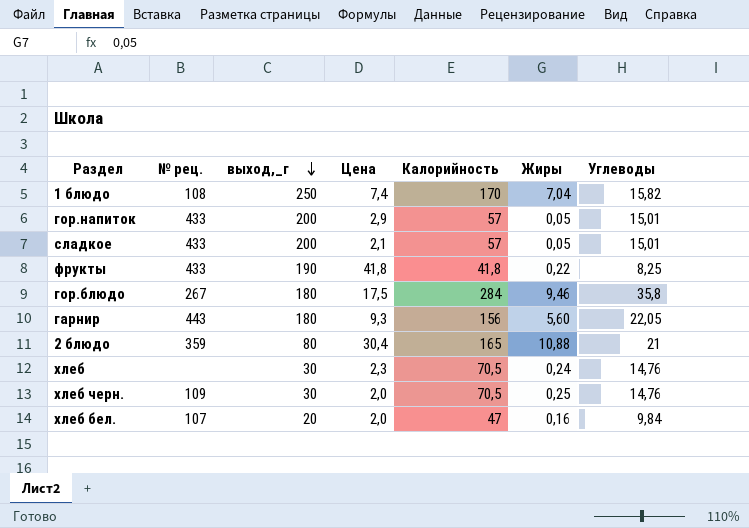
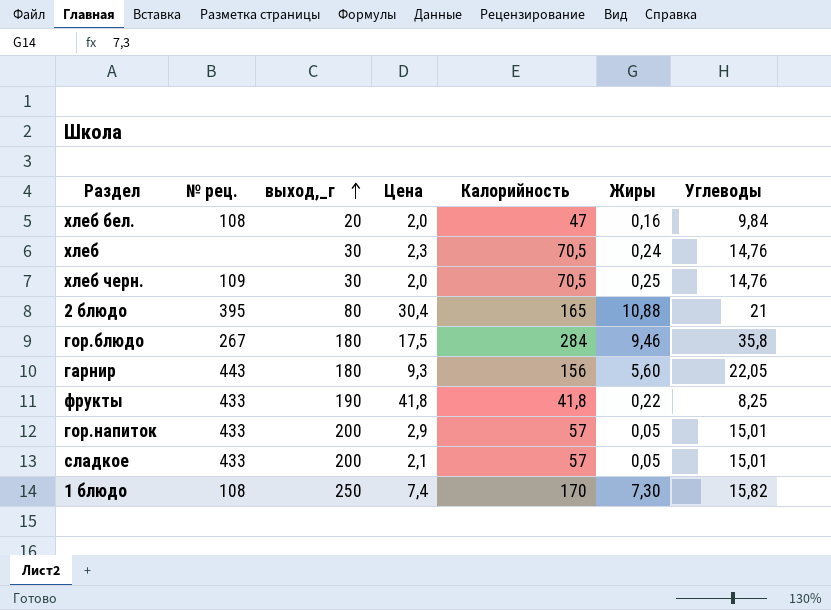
row order: выход,_г descending -> выход,_г ascending
хлеб бел. | № рец.: 107 -> 108
2 блюдо | № рец.: 359 -> 395
1 блюдо | Жиры: 7,04 -> 7,30

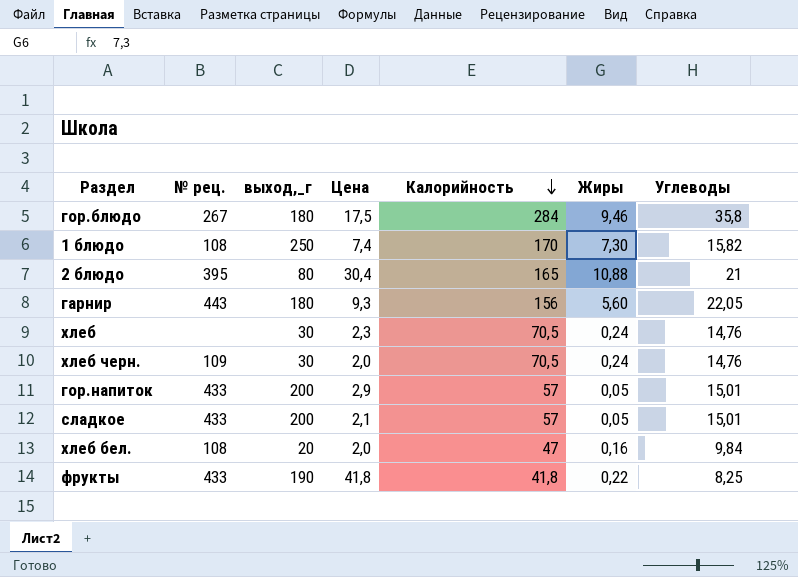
row order: выход,_г ascending -> Калорийность descending
хлеб черн. | Жиры: 0,25 -> 0,24

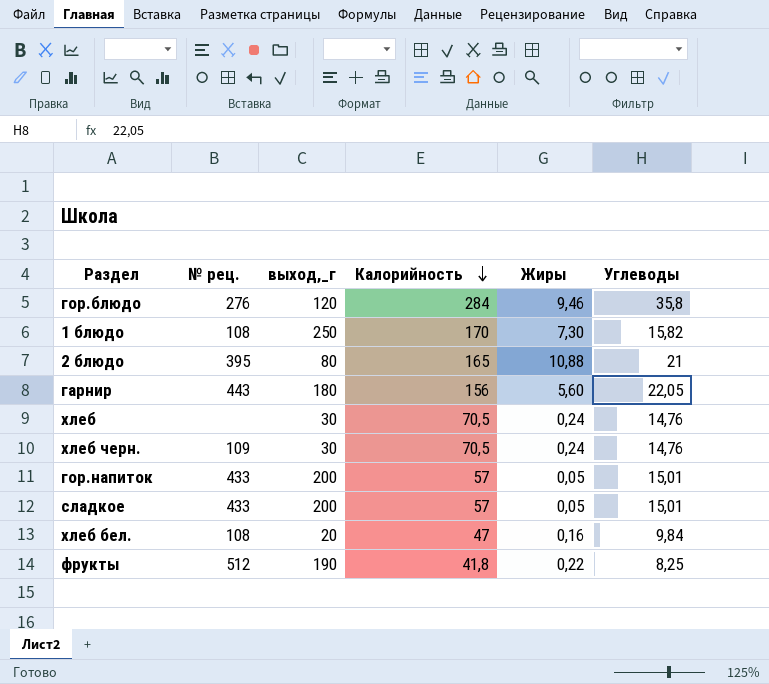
column Цена | position: 4 -> none
гор.блюдо | № рец.: 267 -> 276
гор.блюдо | выход,_г: 180 -> 120
фрукты | № рец.: 433 -> 512

